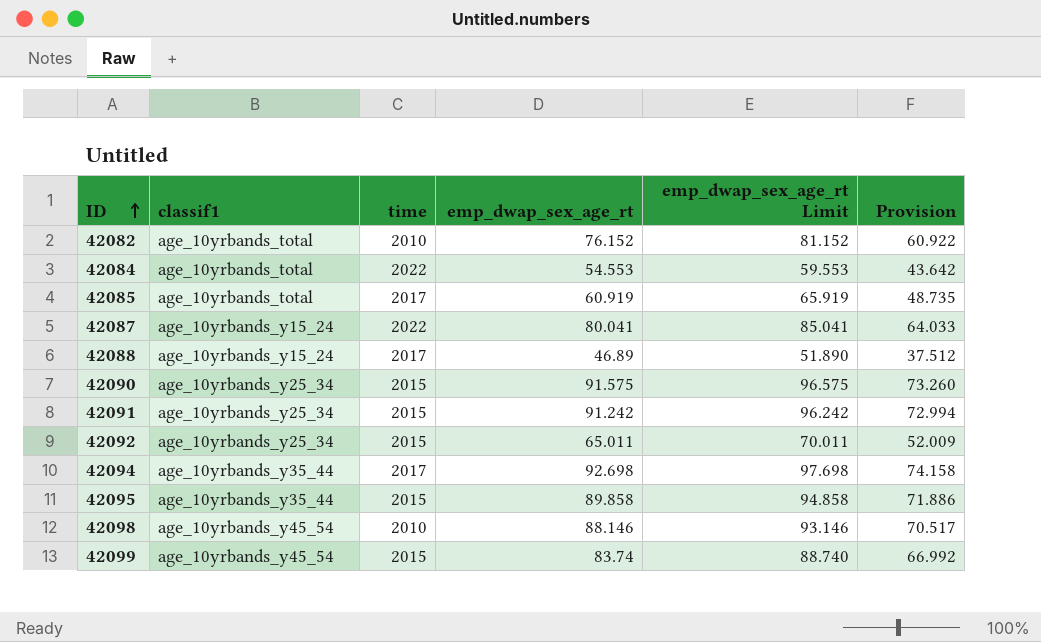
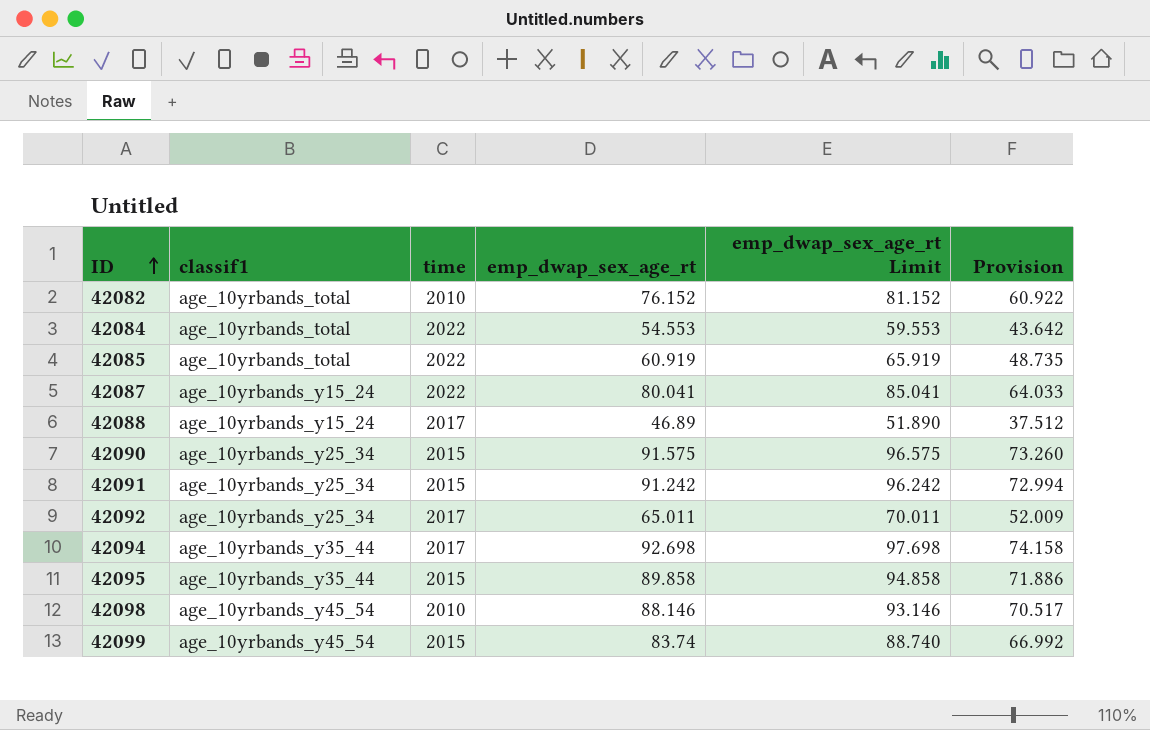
42085 | time: 2017 -> 2022
42092 | time: 2015 -> 2017

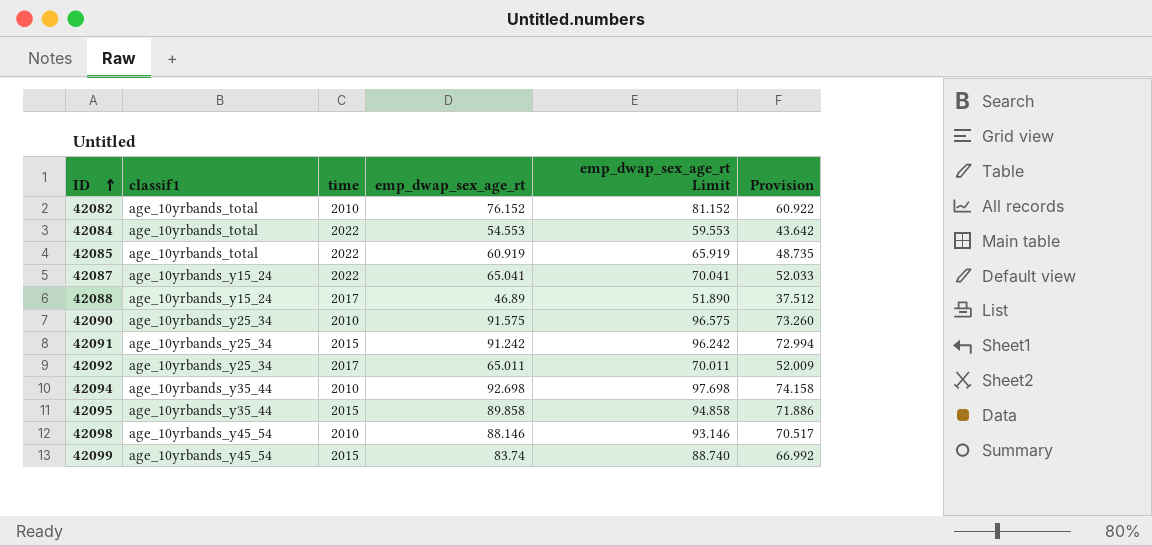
42087 | emp_dwap_sex_age_rt: 80.041 -> 65.041
42087 | emp_dwap_sex_age_rt Limit: 85.041 -> 70.041
42087 | Provision: 64.033 -> 52.033
42090 | time: 2015 -> 2010
42094 | time: 2017 -> 2010

